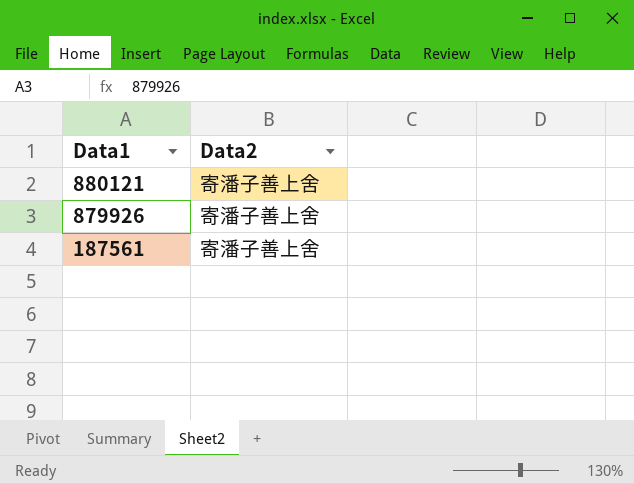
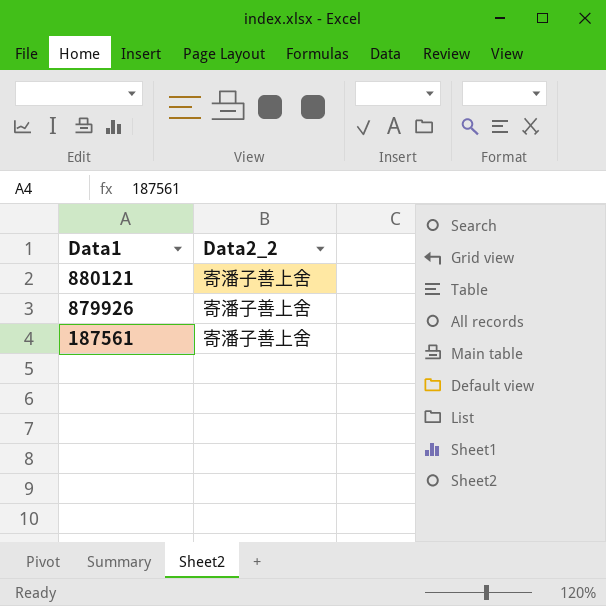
column name: Data2 -> Data2_2

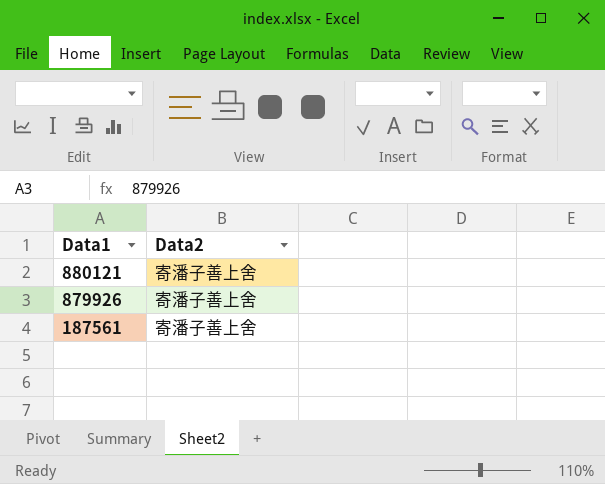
column name: Data2_2 -> Data2

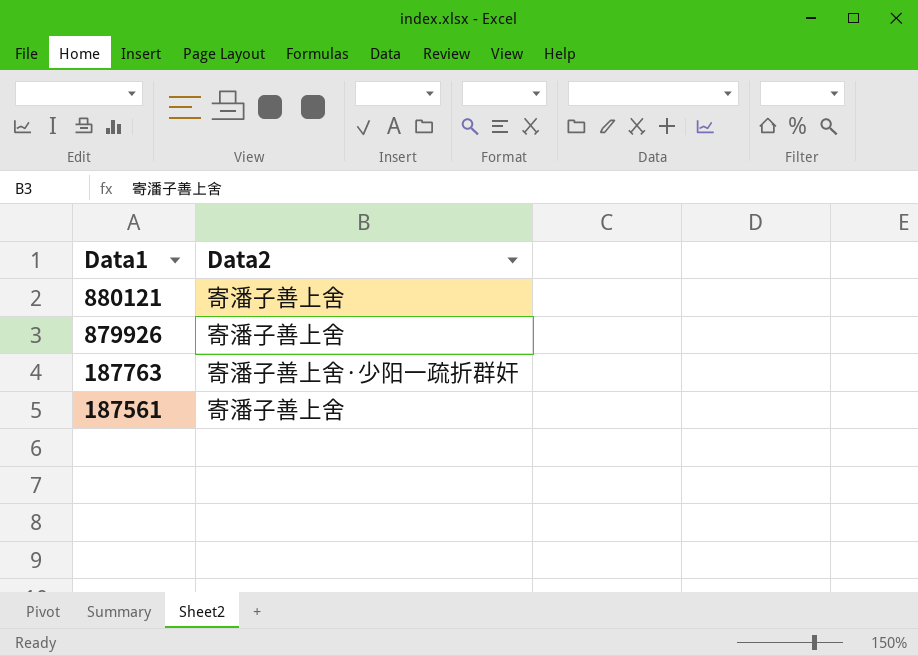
row 187763: none -> 寄潘子善上舍·少阳一疏折群奸

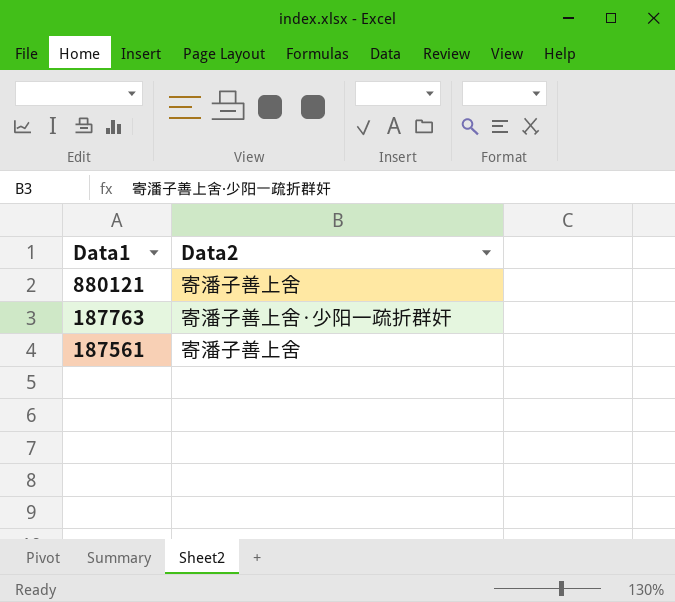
row 879926: 寄潘子善上舍 -> none

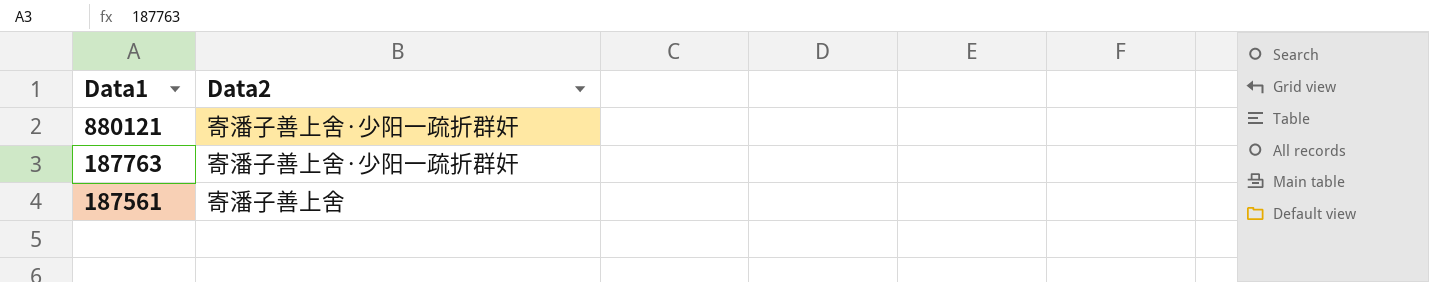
880121 | Data2: 寄潘子善上舍 -> 寄潘子善上舍·少阳一疏折群奸

